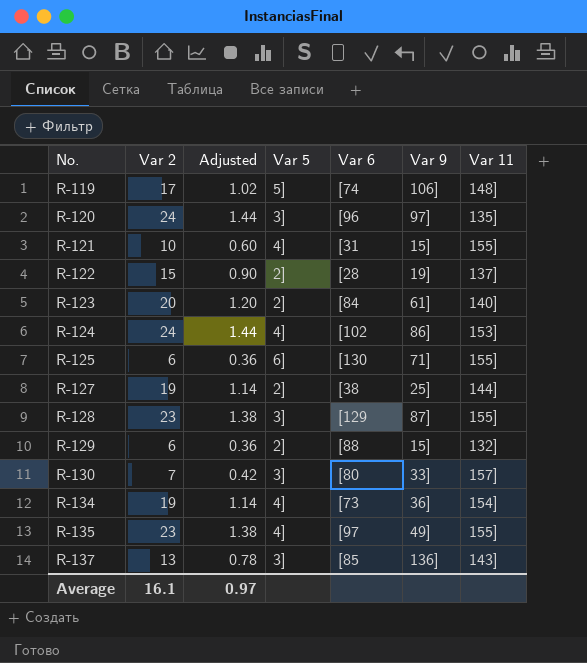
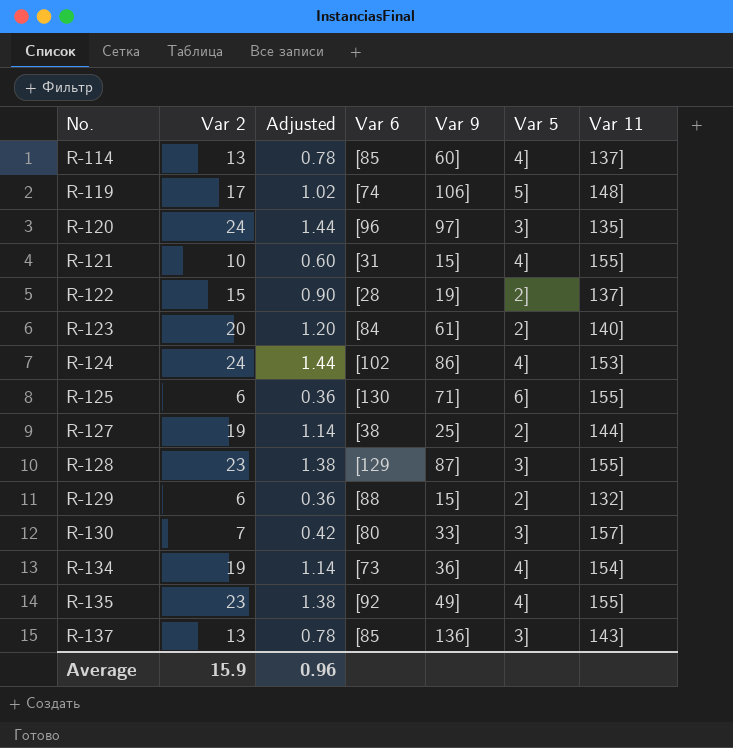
column Var 5 | position: 4 -> 6
row R-114: none -> 13 | 0.78 | [85 | 60] | 4] | 137]
R-135 | Var 6: [97 -> [92
Average | Var 2: 16.1 -> 15.9
Average | Adjusted: 0.97 -> 0.96

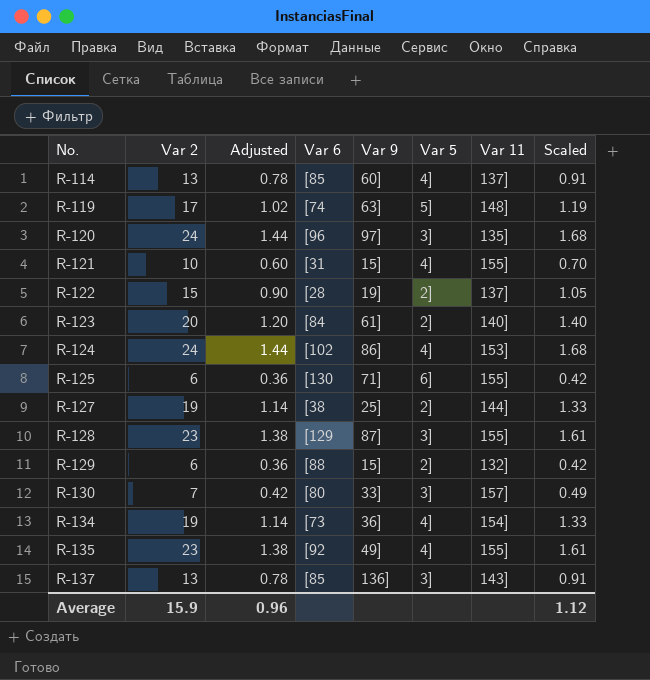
column Scaled | formula: none -> [Var 2] * 0.07
R-119 | Var 9: 106] -> 63]

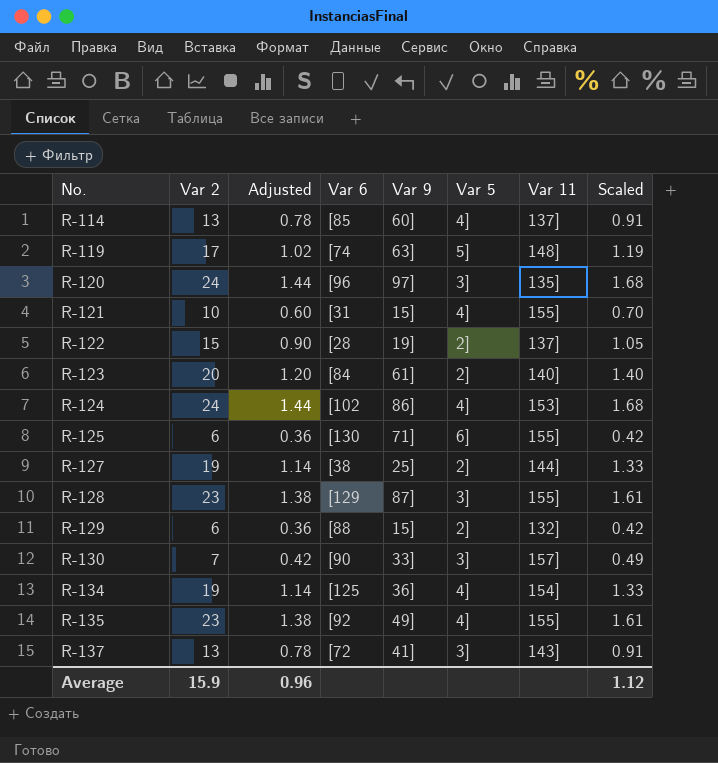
R-130 | Var 6: [80 -> [90
R-134 | Var 6: [73 -> [125
R-137 | Var 6: [85 -> [72
R-137 | Var 9: 136] -> 41]

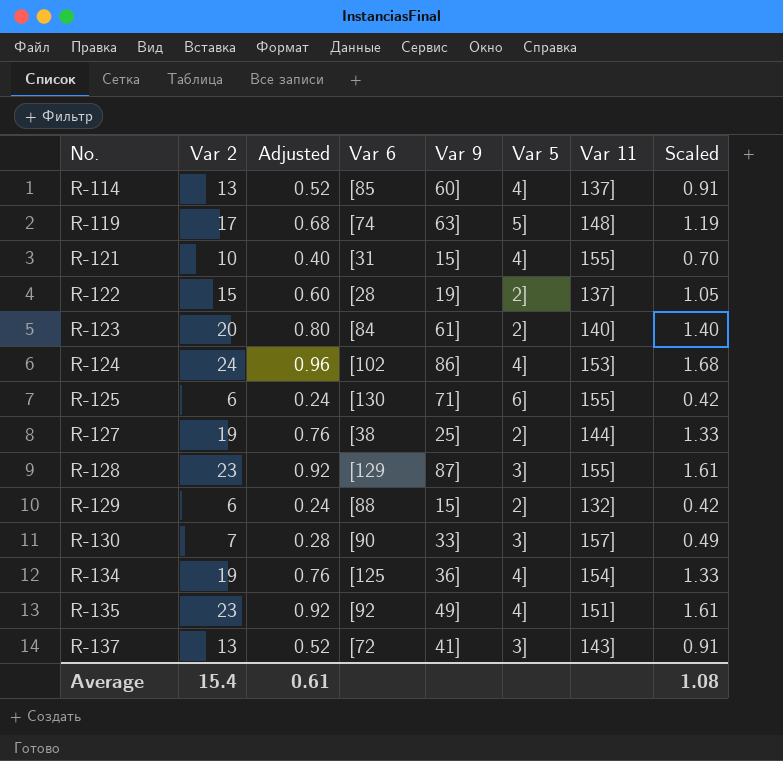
column Adjusted | formula: [Var 2] * 0.06 -> [Var 2] * 0.04
row R-120: 24 | 1.44 | [96 | 97] | 3] | 135] | 1.68 -> none
R-135 | Var 11: 155] -> 151]
Average | Var 2: 15.9 -> 15.4
Average | Adjusted: 0.96 -> 0.61
Average | Scaled: 1.12 -> 1.08

